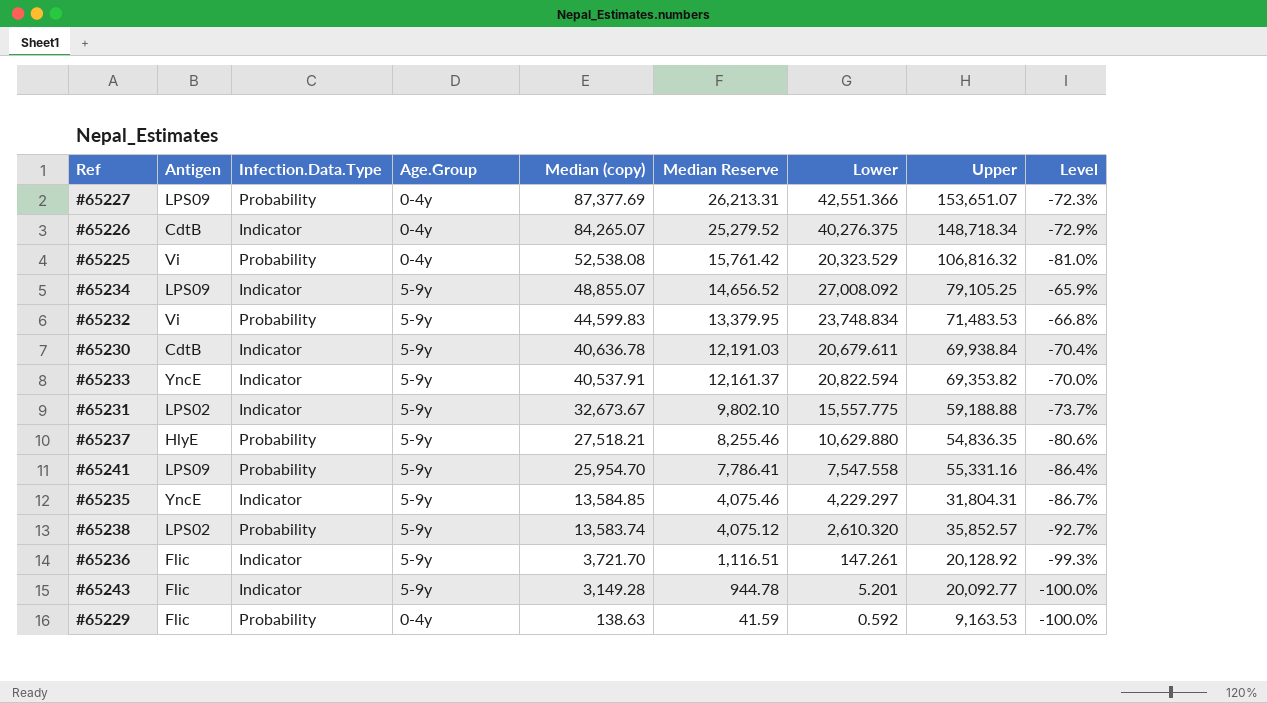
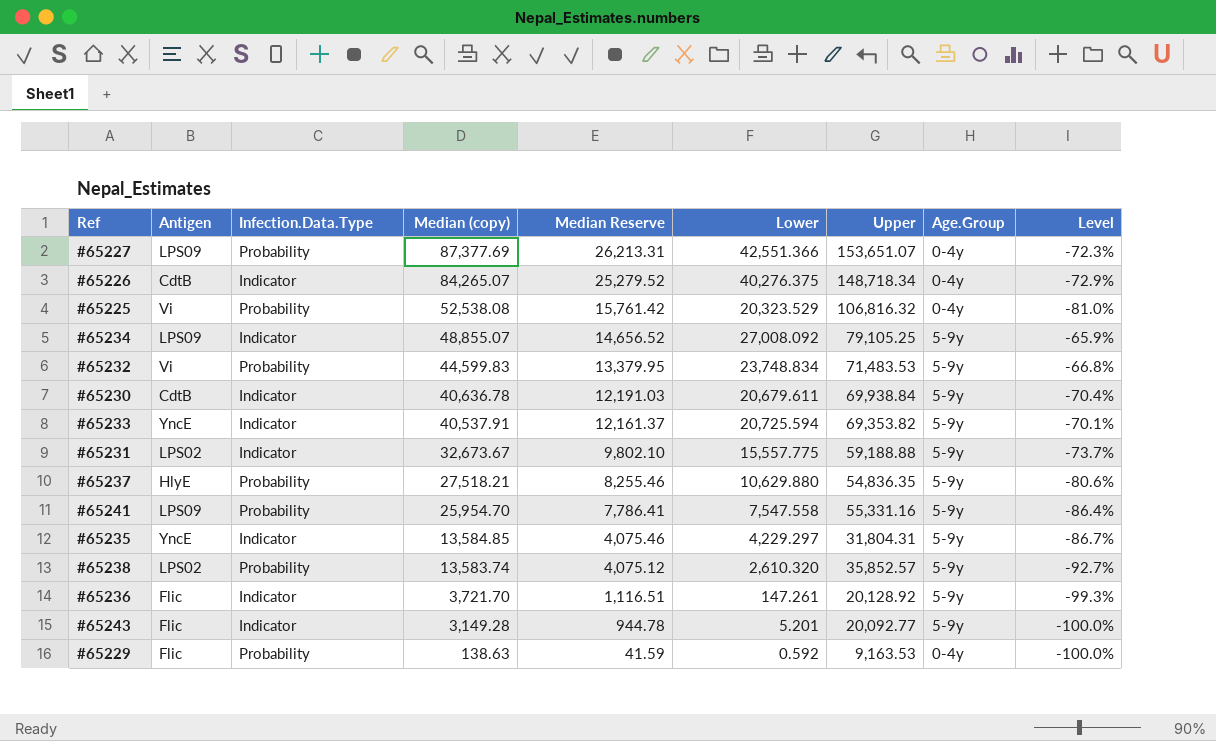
column Age.Group | position: 4 -> 8
#65233 | Lower: 20,822.594 -> 20,725.594
#65233 | Level: -70.0% -> -70.1%

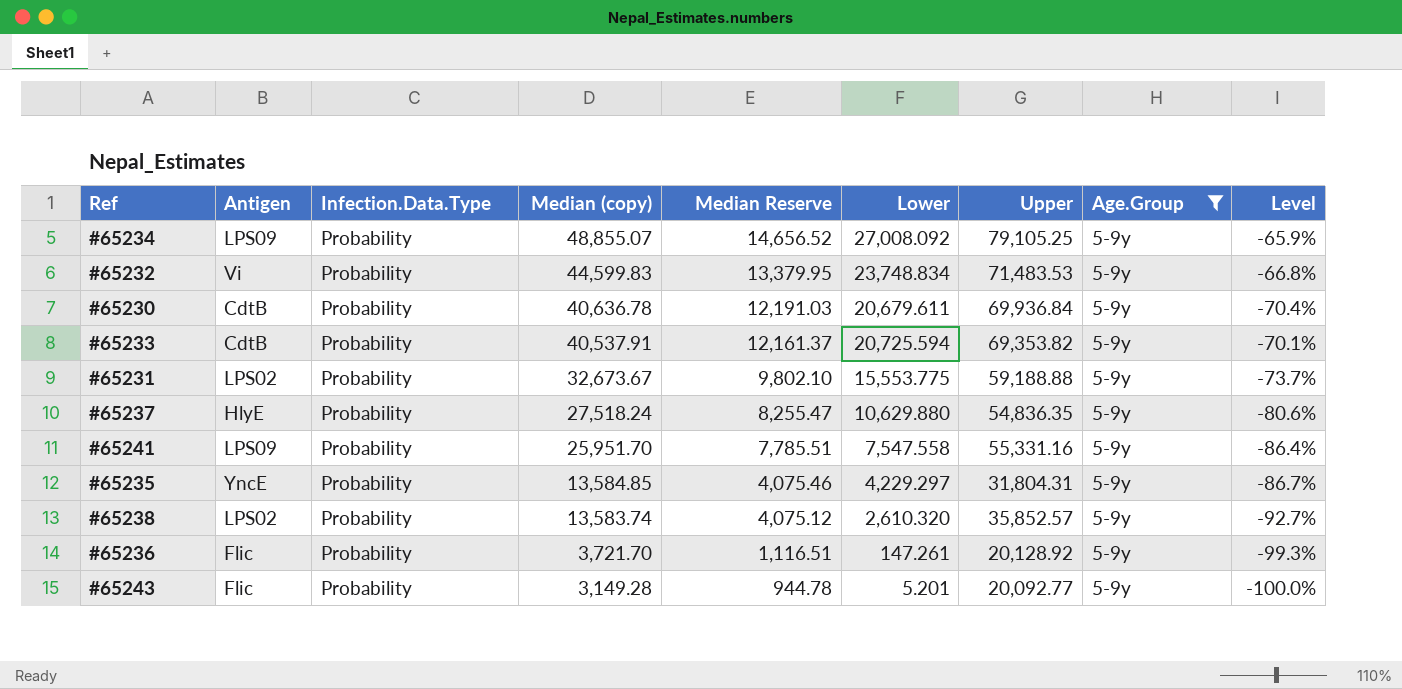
filter: none -> Age.Group = 5-9y
#65234 | Infection.Data.Type: Indicator -> Probability
#65230 | Infection.Data.Type: Indicator -> Probability
#65230 | Upper: 69,938.84 -> 69,936.84
#65233 | Antigen: YncE -> CdtB
#65233 | Infection.Data.Type: Indicator -> Probability
#65231 | Infection.Data.Type: Indicator -> Probability
#65231 | Lower: 15,557.775 -> 15,553.775
#65237 | Median (copy): 27,518.21 -> 27,518.24
#65237 | Median Reserve: 8,255.46 -> 8,255.47
#65241 | Median (copy): 25,954.70 -> 25,951.70
#65241 | Median Reserve: 7,786.41 -> 7,785.51
#65235 | Infection.Data.Type: Indicator -> Probability
#65236 | Infection.Data.Type: Indicator -> Probability
#65243 | Infection.Data.Type: Indicator -> Probability

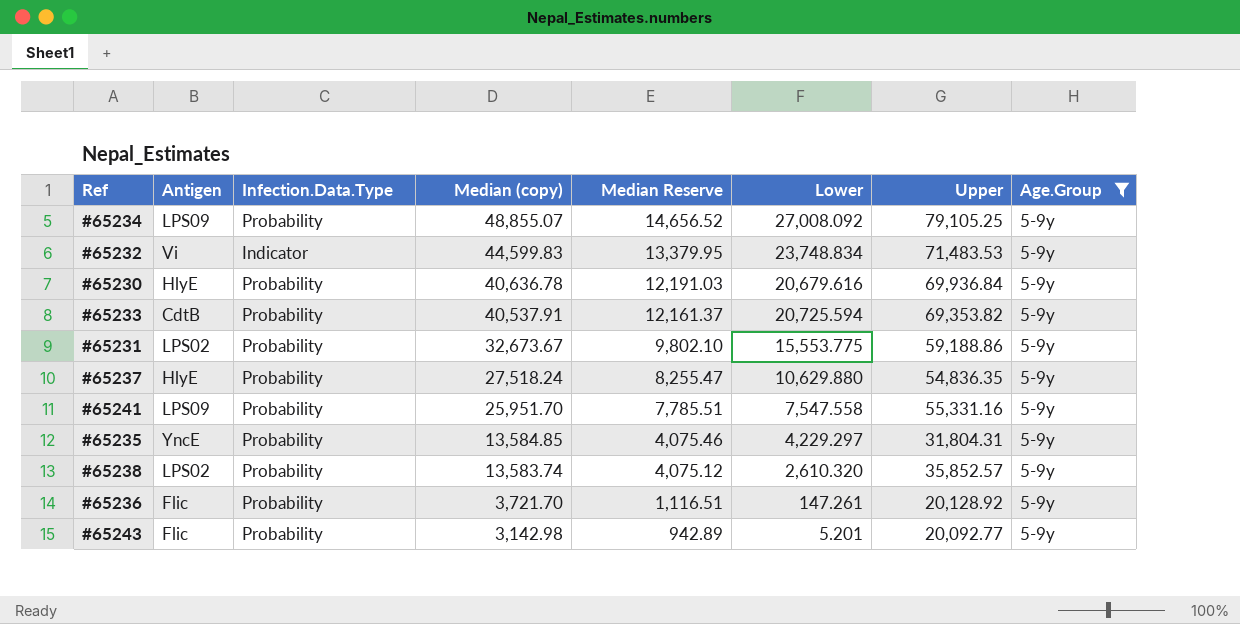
column Level | formula: ([Lower] - [Upper]) / [Upper] -> none
#65232 | Infection.Data.Type: Probability -> Indicator
#65230 | Antigen: CdtB -> HlyE
#65230 | Lower: 20,679.611 -> 20,679.616
#65231 | Upper: 59,188.88 -> 59,188.86
#65243 | Median (copy): 3,149.28 -> 3,142.98
#65243 | Median Reserve: 944.78 -> 942.89

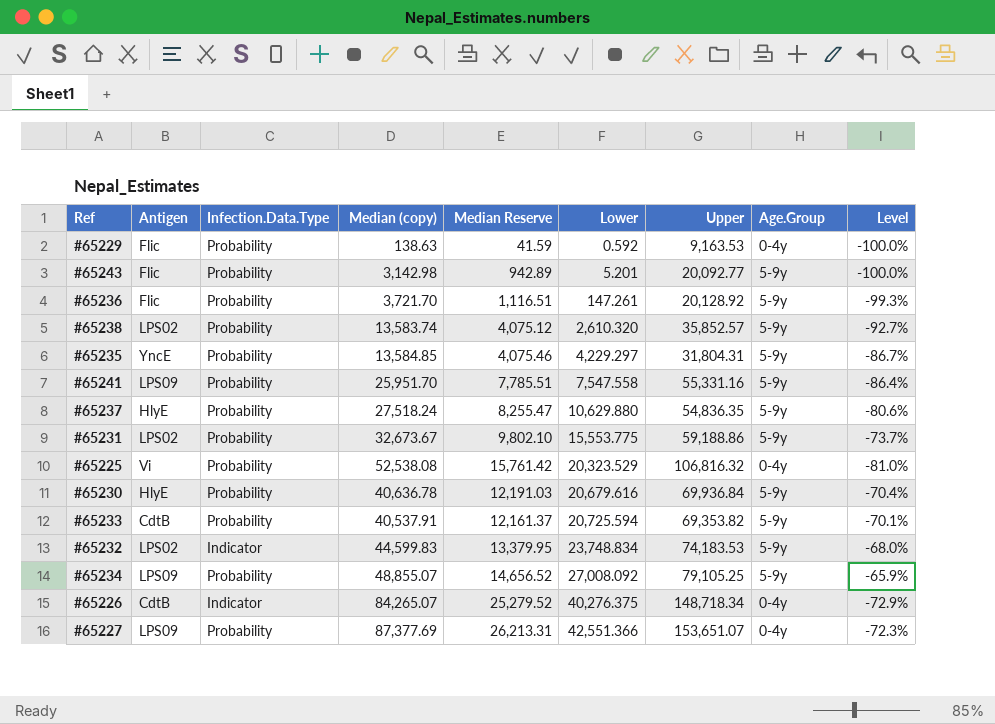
filter: Age.Group = 5-9y -> none
row order: Median (copy) descending -> Lower ascending
column Level | formula: none -> ([Lower] - [Upper]) / [Upper]
#65232 | Antigen: Vi -> LPS02
#65232 | Upper: 71,483.53 -> 74,183.53

